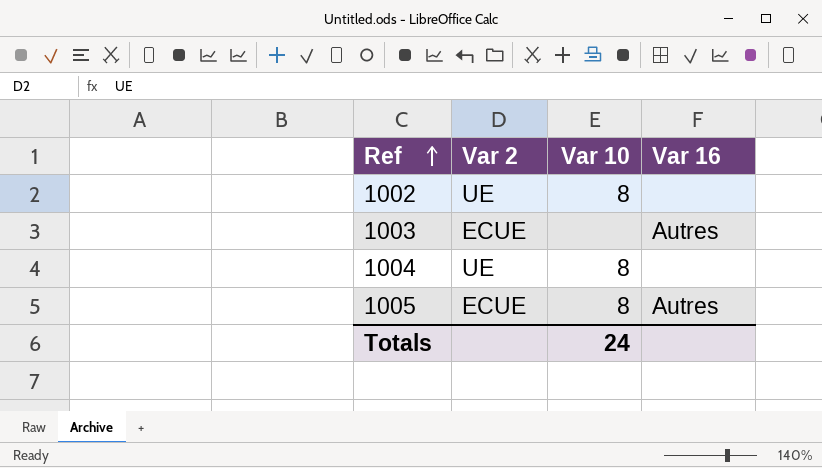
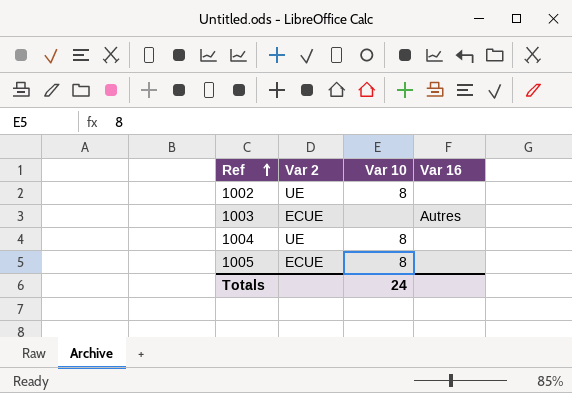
1005 | Var 16: Autres -> none

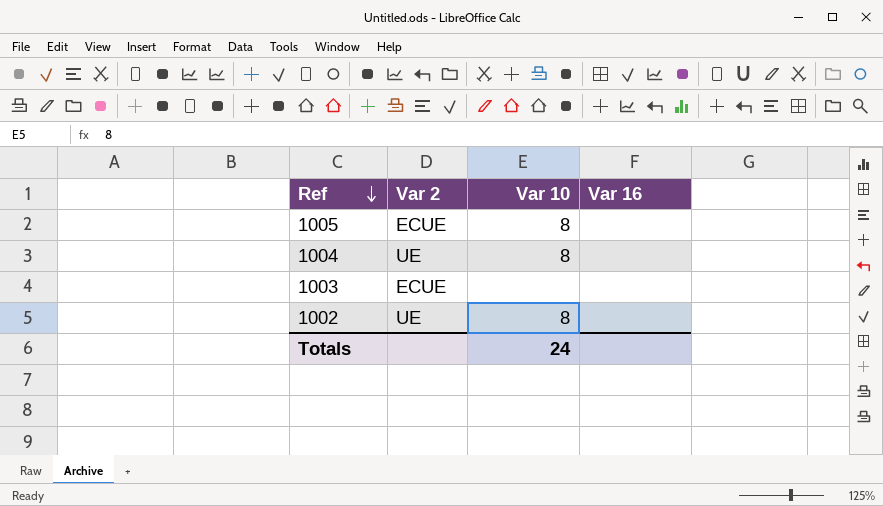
row order: Ref ascending -> Ref descending
1003 | Var 16: Autres -> none

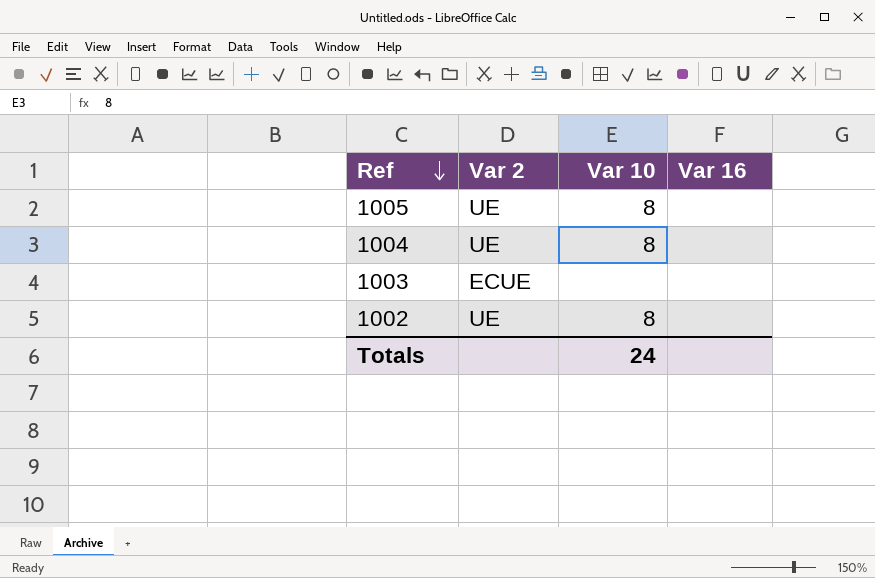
1005 | Var 2: ECUE -> UE

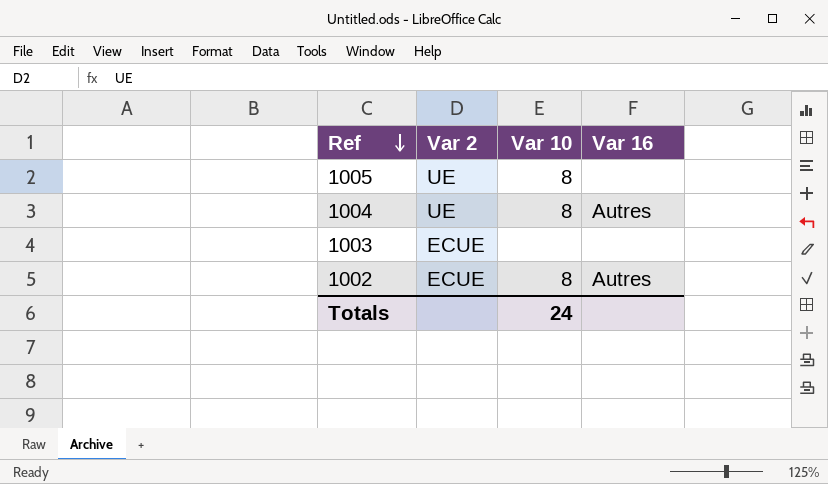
1004 | Var 16: none -> Autres
1002 | Var 2: UE -> ECUE
1002 | Var 16: none -> Autres

